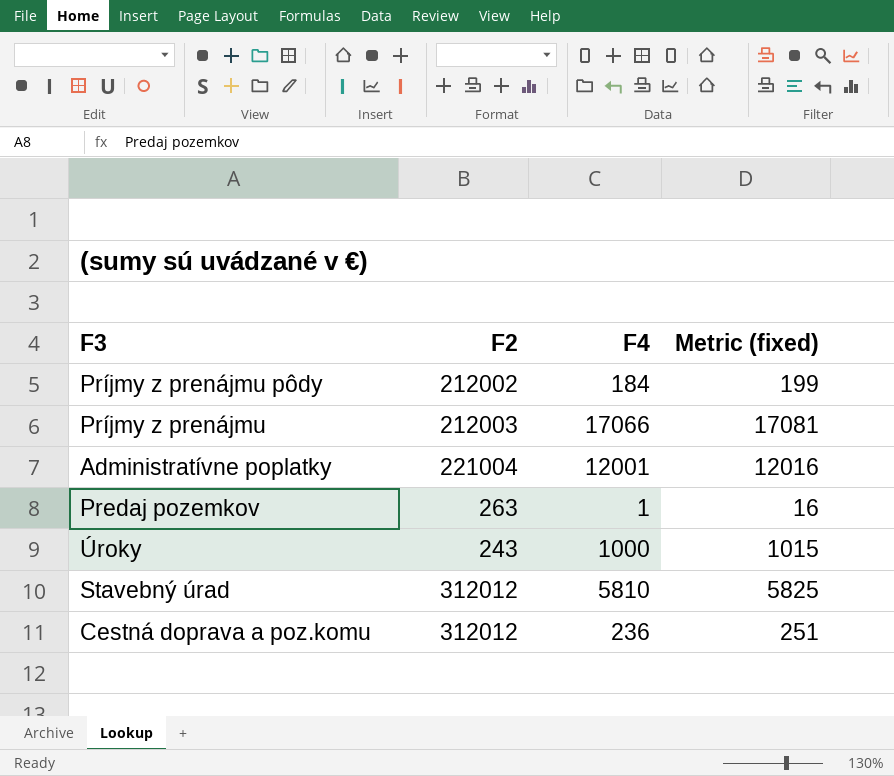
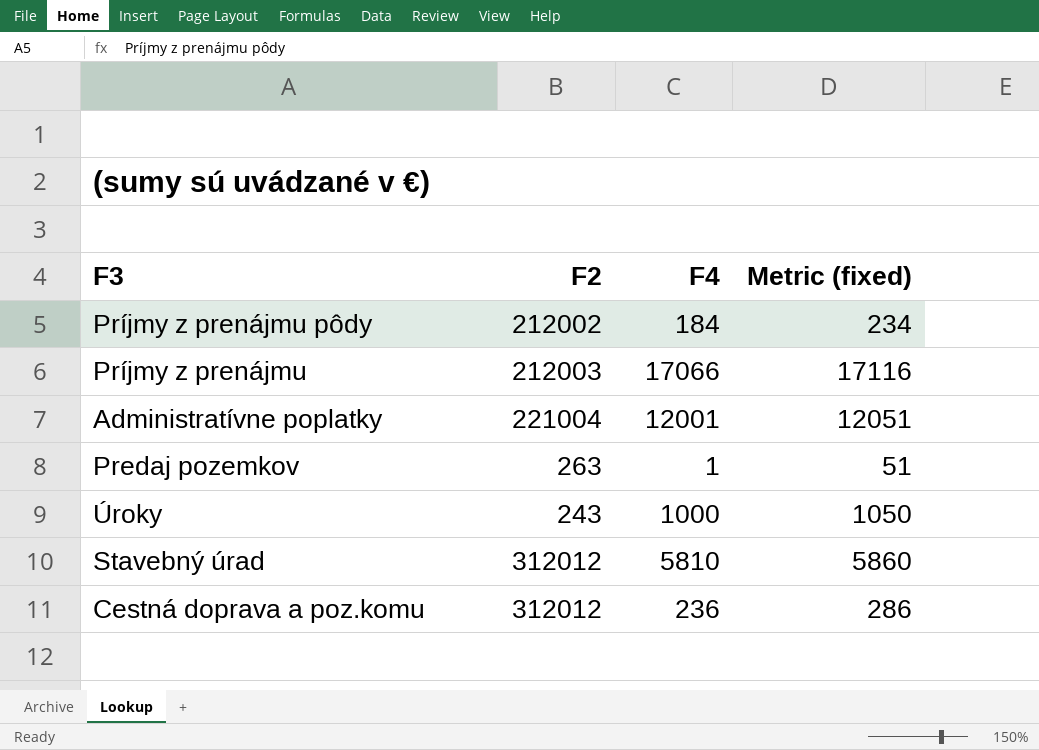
column Metric (fixed) | formula: [F4] + 15 -> [F4] + 50

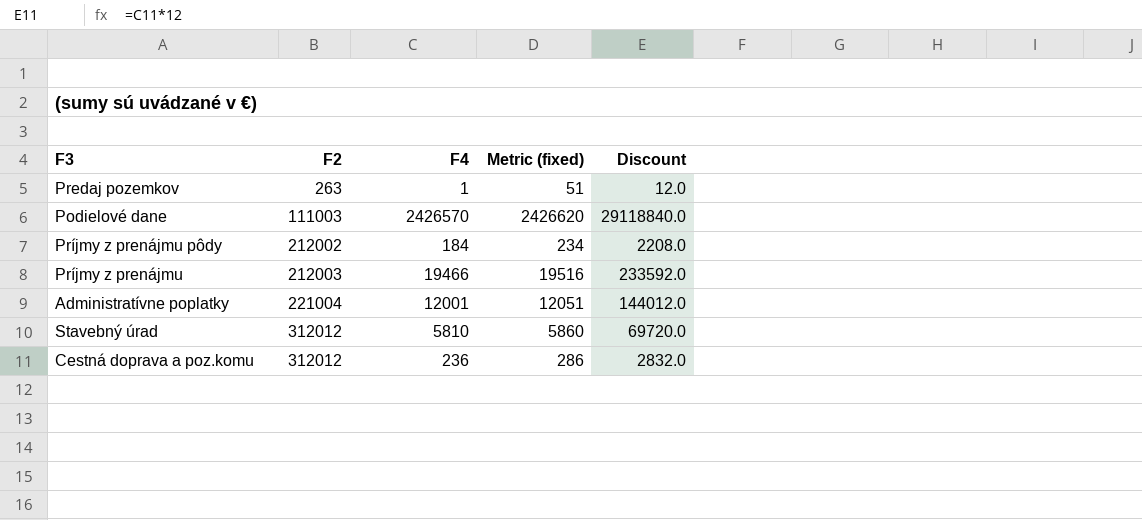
row order: none -> F2 ascending
column Discount | formula: none -> [F4] * 12
row Úroky: 243 | 1000 | 1050 -> none
row Podielové dane: none -> 111003 | 2426570 | 2426620 | 29118840.0
Príjmy z prenájmu | F4: 17066 -> 19466
Príjmy z prenájmu | Metric (fixed): 17116 -> 19516

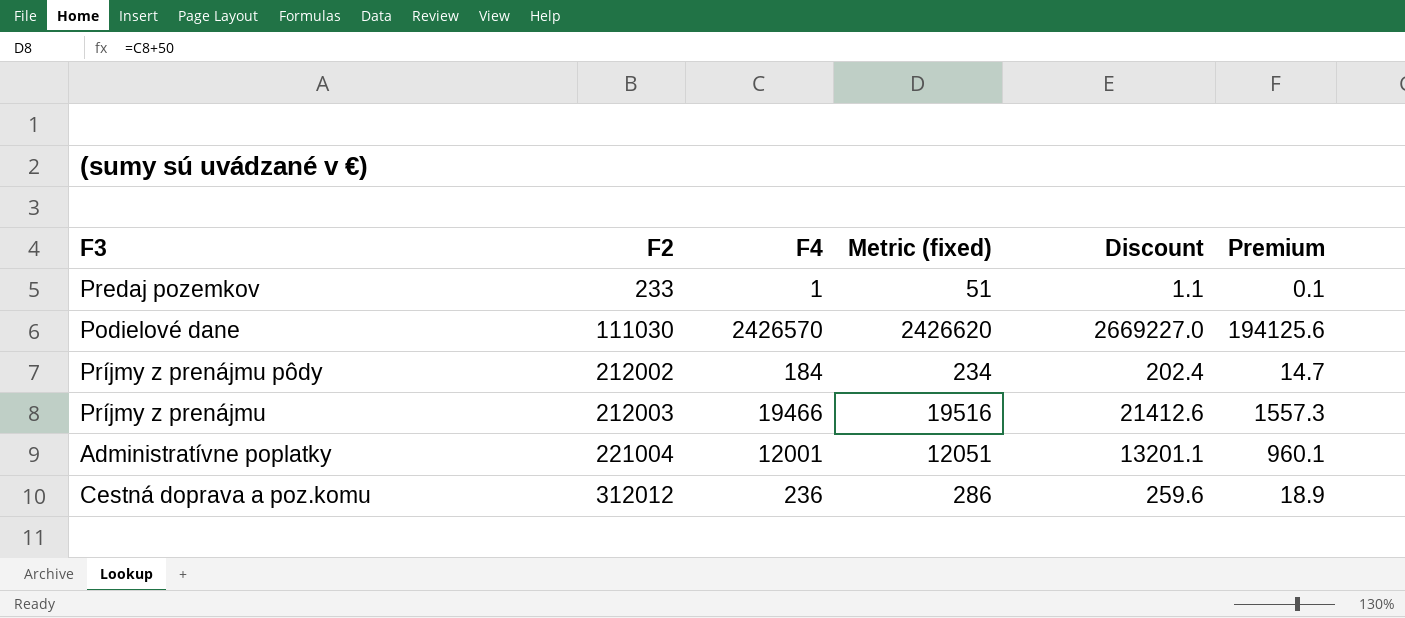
column Discount | formula: [F4] * 12 -> [F4] * 1.1
column Premium | formula: none -> [F4] * 0.08
row Stavebný úrad: 312012 | 5810 | 5860 | 69720.0 -> none
Predaj pozemkov | F2: 263 -> 233
Podielové dane | F2: 111003 -> 111030

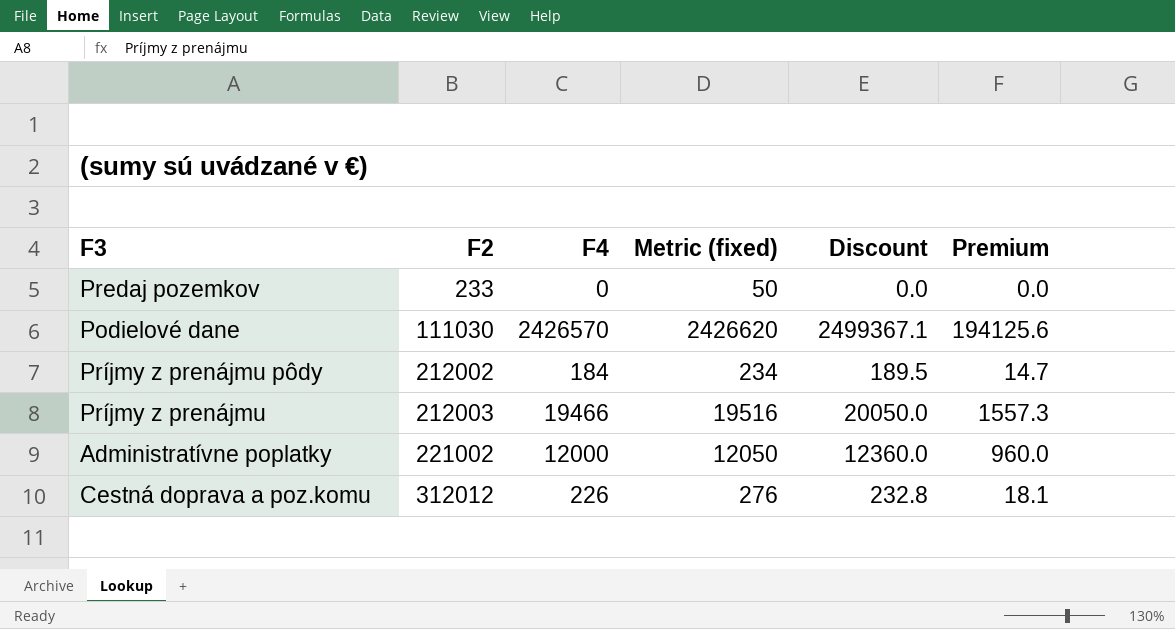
column Discount | formula: [F4] * 1.1 -> [F4] * 1.03
Predaj pozemkov | F4: 1 -> 0
Predaj pozemkov | Metric (fixed): 51 -> 50
Predaj pozemkov | Premium: 0.1 -> 0.0
Administratívne poplatky | F2: 221004 -> 221002
Administratívne poplatky | F4: 12001 -> 12000
Administratívne poplatky | Metric (fixed): 12051 -> 12050
Administratívne poplatky | Premium: 960.1 -> 960.0
Cestná doprava a poz.komu | F4: 236 -> 226
Cestná doprava a poz.komu | Metric (fixed): 286 -> 276
Cestná doprava a poz.komu | Premium: 18.9 -> 18.1

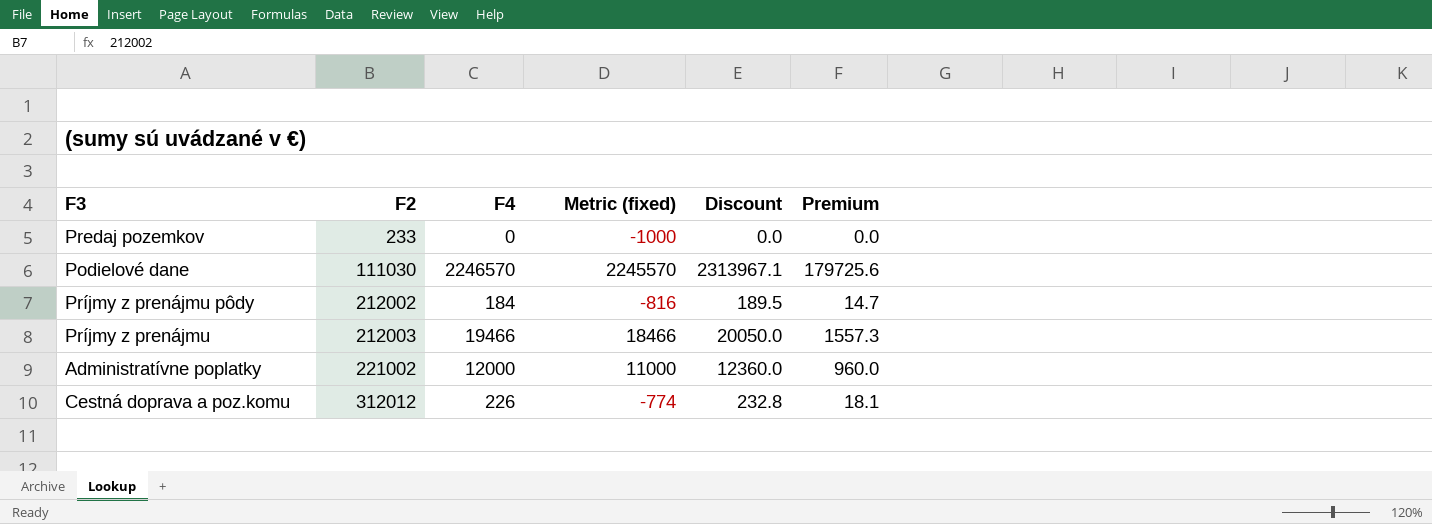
column Metric (fixed) | formula: [F4] + 50 -> [F4] - 1000
Podielové dane | F4: 2426570 -> 2246570
Podielové dane | Discount: 2499367.1 -> 2313967.1
Podielové dane | Premium: 194125.6 -> 179725.6

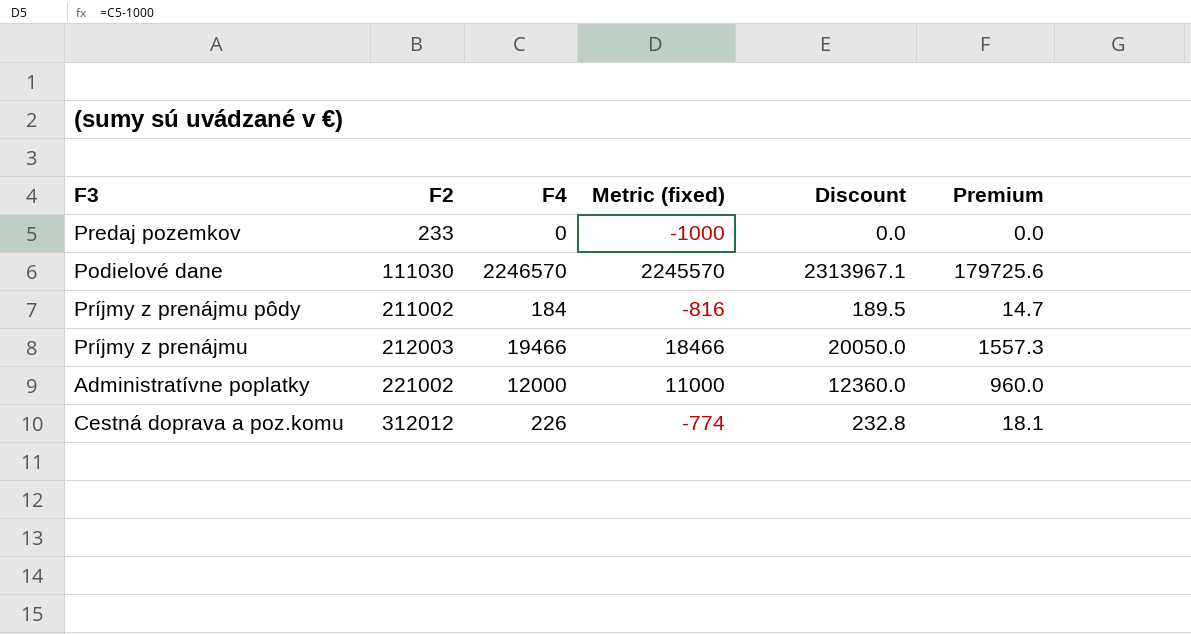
Príjmy z prenájmu pôdy | F2: 212002 -> 211002

